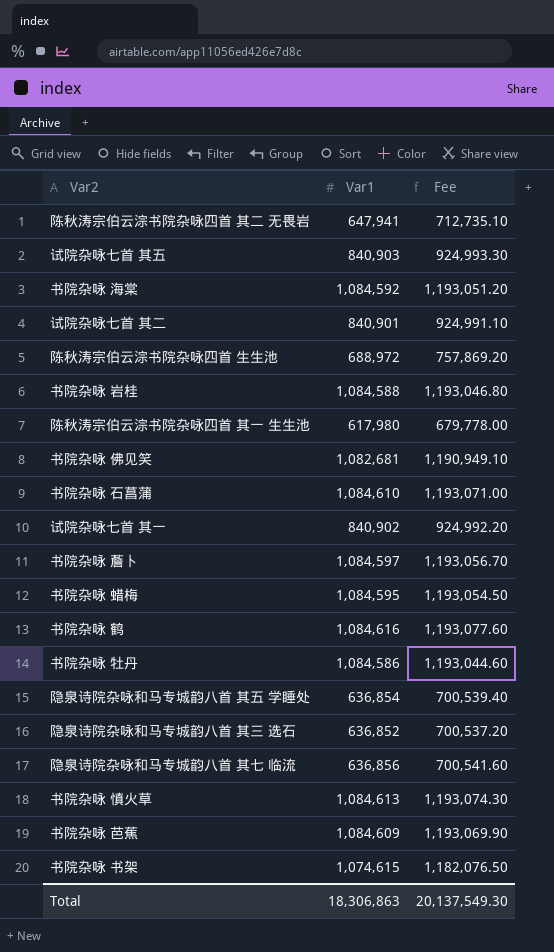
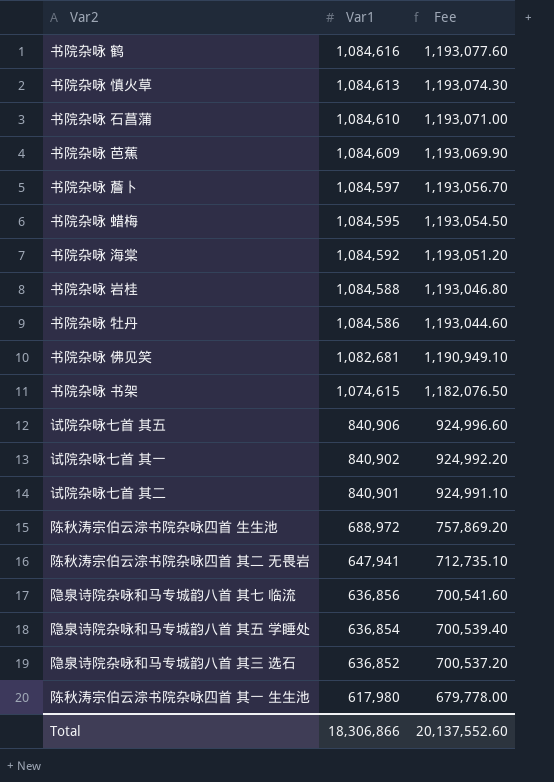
row order: none -> Var1 descending
试院杂咏七首 其五 | Var1: 840,903 -> 840,906
试院杂咏七首 其五 | Fee: 924,993.30 -> 924,996.60
Total | Var1: 18,306,863 -> 18,306,866
Total | Fee: 20,137,549.30 -> 20,137,552.60

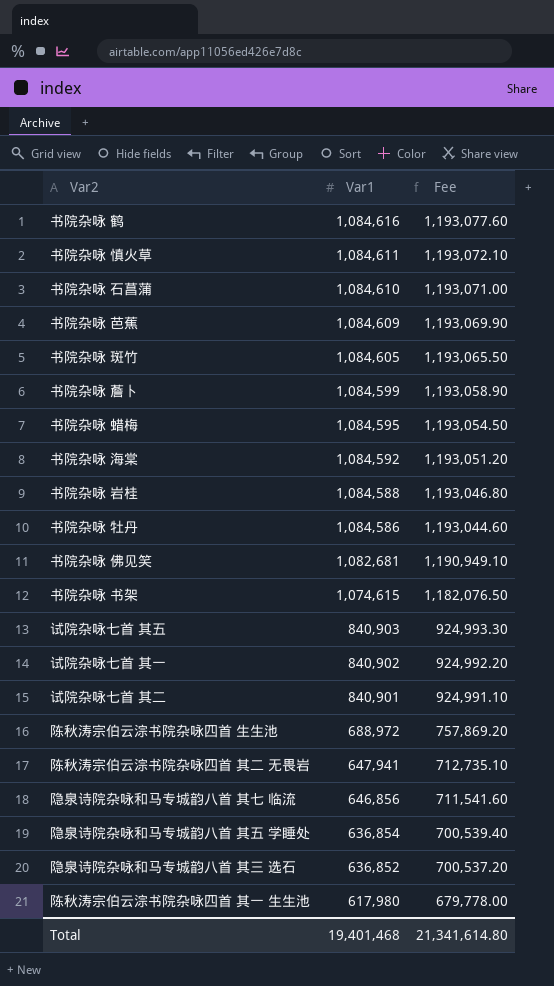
书院杂咏 慎火草 | Var1: 1,084,613 -> 1,084,611
书院杂咏 慎火草 | Fee: 1,193,074.30 -> 1,193,072.10
row 书院杂咏 斑竹: none -> 1,084,605 | 1,193,065.50
书院杂咏 薝卜 | Var1: 1,084,597 -> 1,084,599
书院杂咏 薝卜 | Fee: 1,193,056.70 -> 1,193,058.90
试院杂咏七首 其五 | Var1: 840,906 -> 840,903
试院杂咏七首 其五 | Fee: 924,996.60 -> 924,993.30
隐泉诗院杂咏和马专城韵八首 其七 临流 | Var1: 636,856 -> 646,856
隐泉诗院杂咏和马专城韵八首 其七 临流 | Fee: 700,541.60 -> 711,541.60
Total | Var1: 18,306,866 -> 19,401,468
Total | Fee: 20,137,552.60 -> 21,341,614.80

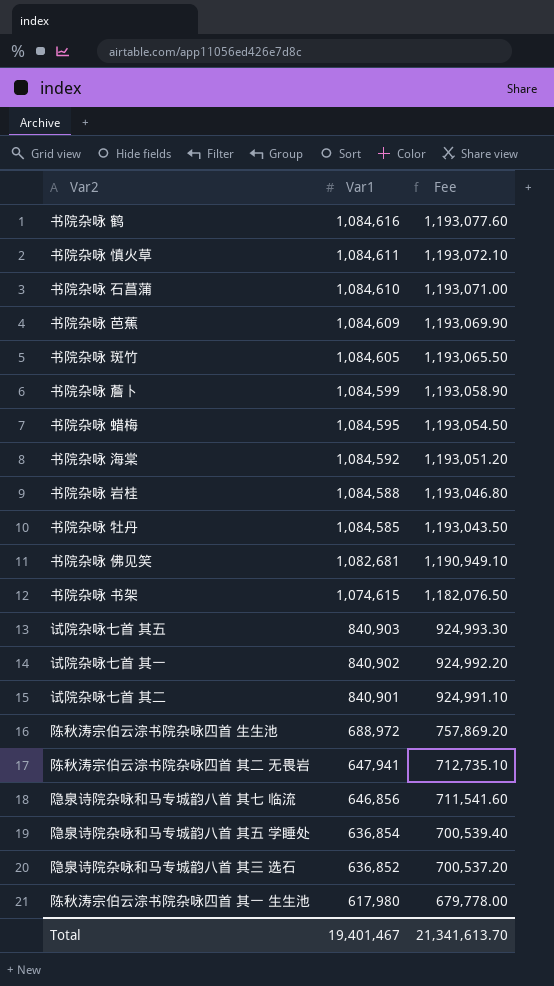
书院杂咏 牡丹 | Var1: 1,084,586 -> 1,084,585
书院杂咏 牡丹 | Fee: 1,193,044.60 -> 1,193,043.50
Total | Var1: 19,401,468 -> 19,401,467
Total | Fee: 21,341,614.80 -> 21,341,613.70

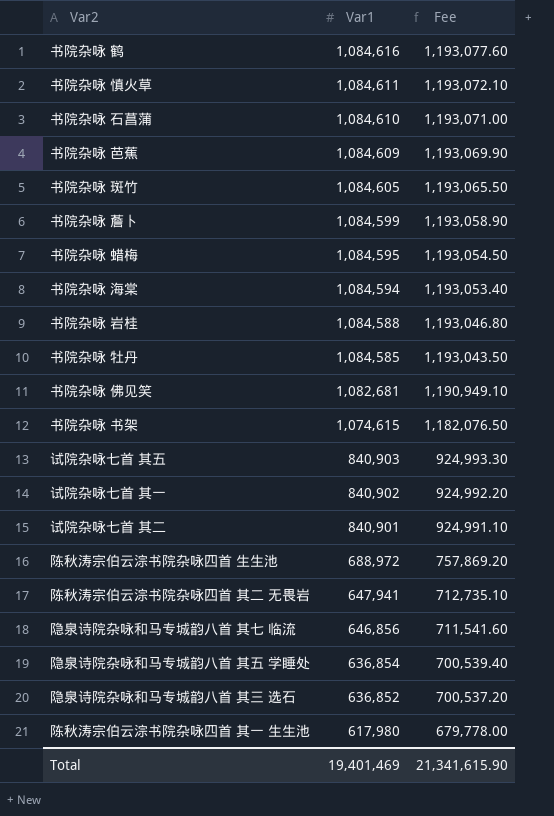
书院杂咏 海棠 | Var1: 1,084,592 -> 1,084,594
书院杂咏 海棠 | Fee: 1,193,051.20 -> 1,193,053.40
Total | Var1: 19,401,467 -> 19,401,469
Total | Fee: 21,341,613.70 -> 21,341,615.90

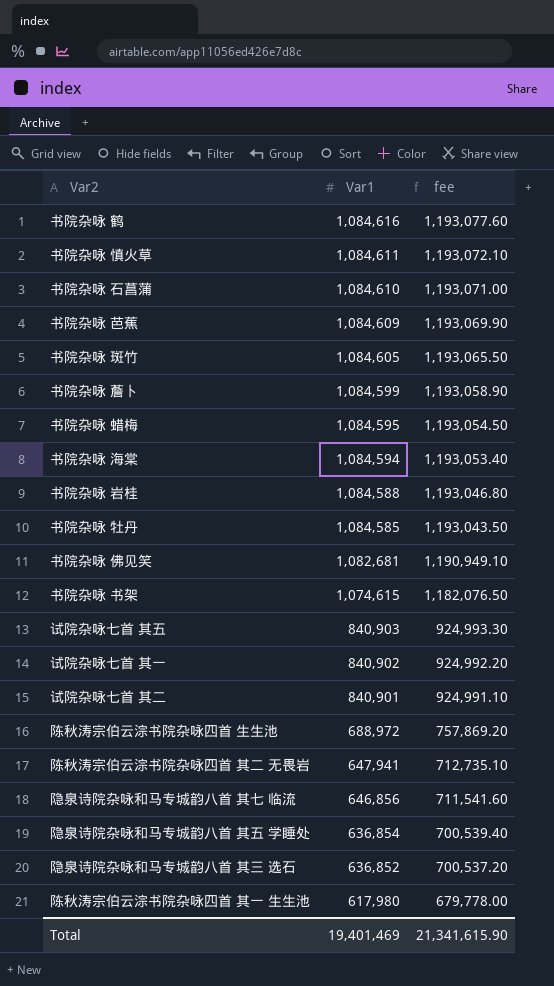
column name: Fee -> fee

